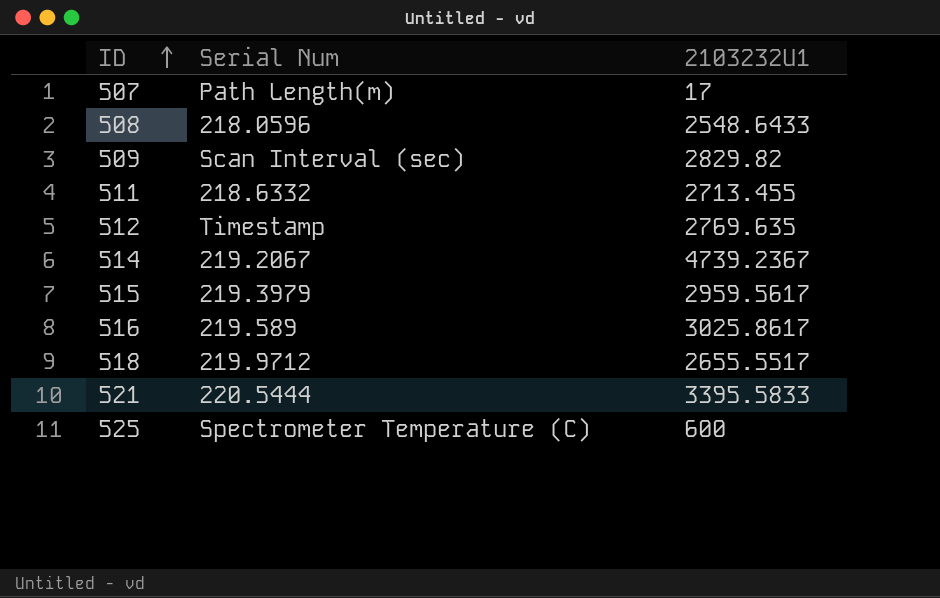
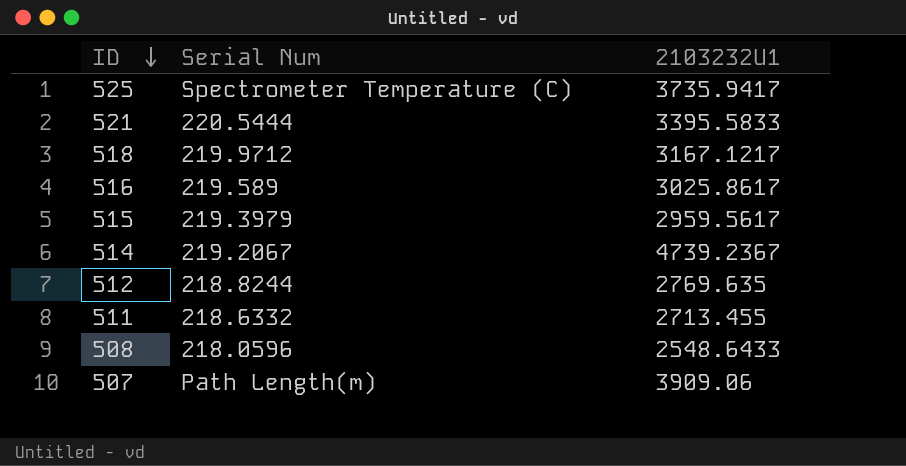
row order: ID ascending -> ID descending
row 509: Scan Interval (sec) | 2829.82 -> none
525 | 2103232U1: 600 -> 3735.9417
518 | 2103232U1: 2655.5517 -> 3167.1217
512 | Serial Num: Timestamp -> 218.8244
507 | 2103232U1: 17 -> 3909.06

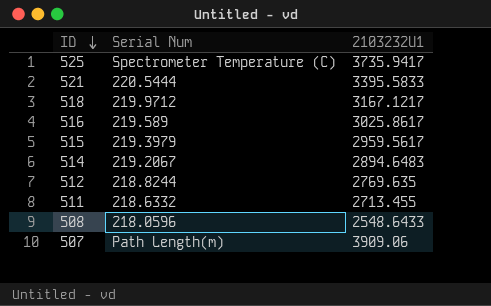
514 | 2103232U1: 4739.2367 -> 2894.6483

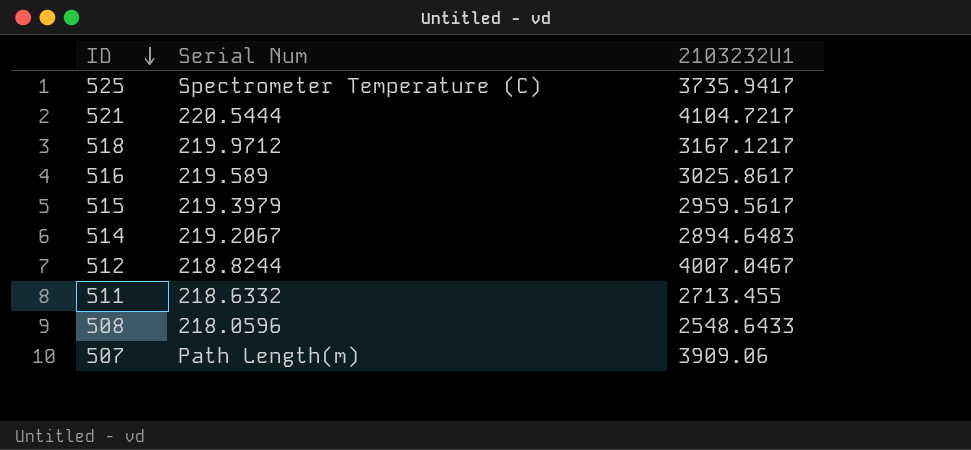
521 | 2103232U1: 3395.5833 -> 4104.7217
512 | 2103232U1: 2769.635 -> 4007.0467

